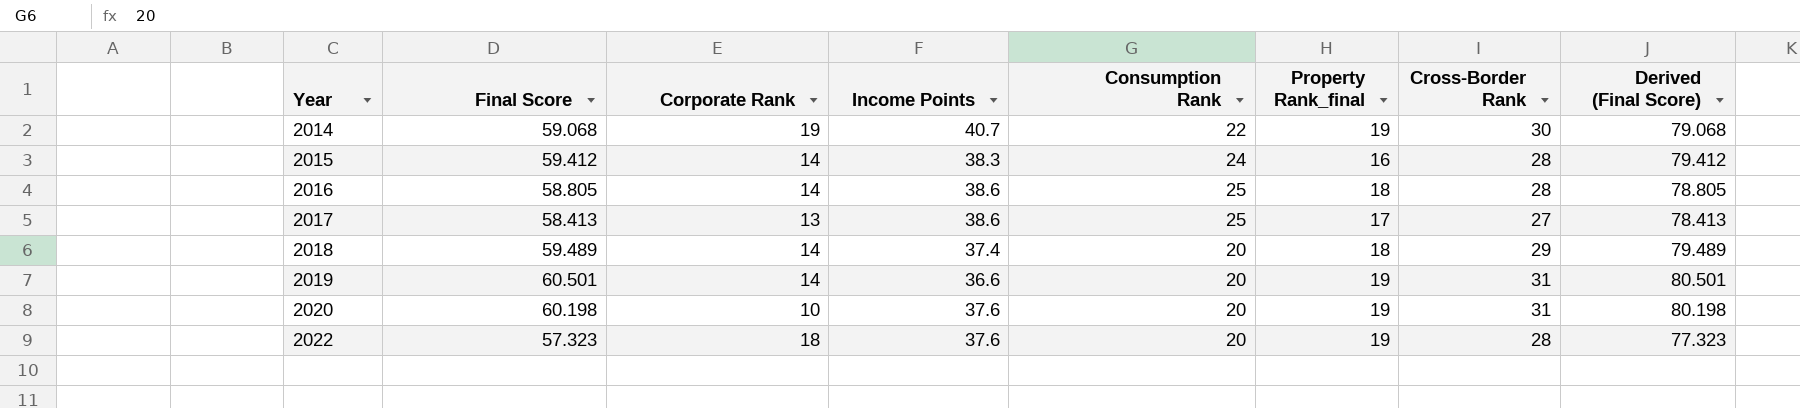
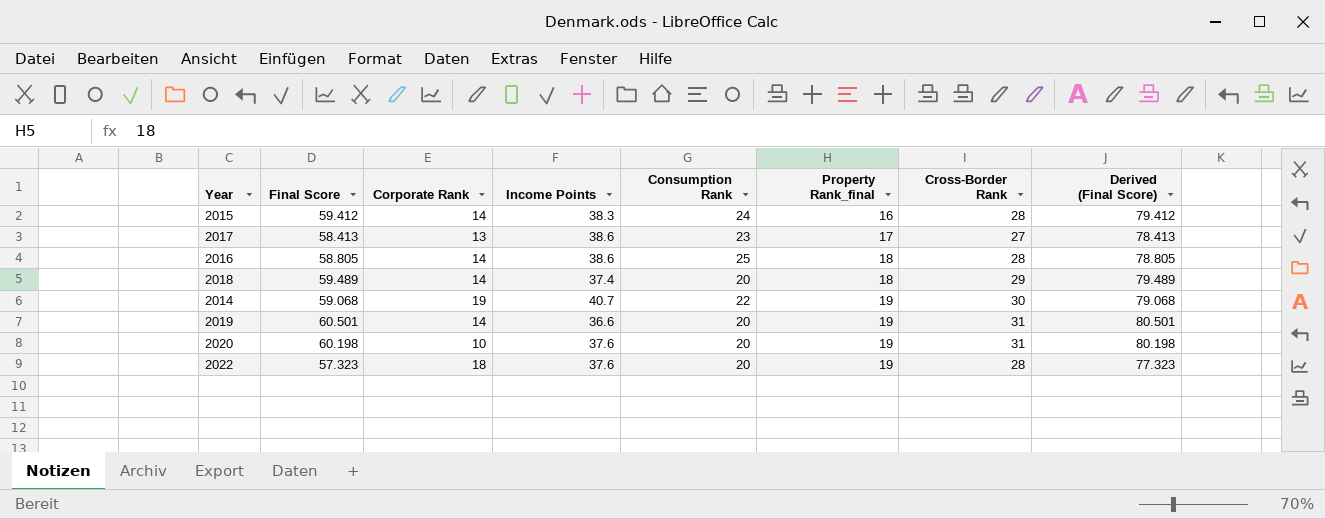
row order: Year ascending -> Property Rank_final ascending
2017 | Consumption Rank: 25 -> 23

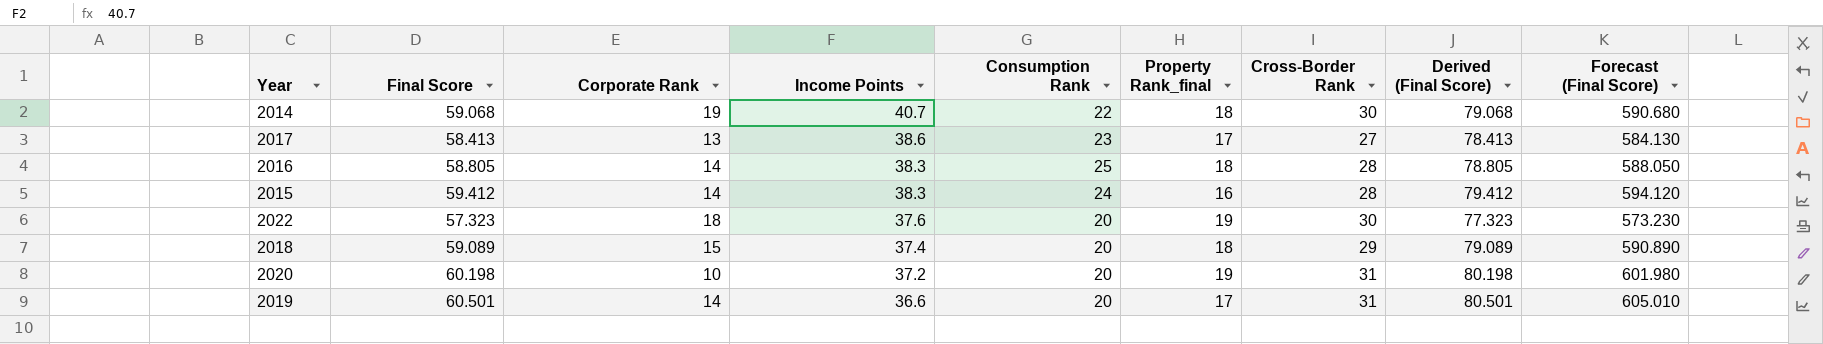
row order: Property Rank_final ascending -> Income Points descending
column Forecast (Final Score) | formula: none -> [Final Score] * 10
2014 | Property Rank_final: 19 -> 18
2016 | Income Points: 38.6 -> 38.3
2022 | Cross-Border Rank: 28 -> 30
2018 | Final Score: 59.489 -> 59.089
2018 | Corporate Rank: 14 -> 15
2018 | Derived (Final Score): 79.489 -> 79.089
2020 | Income Points: 37.6 -> 37.2
2019 | Property Rank_final: 19 -> 17

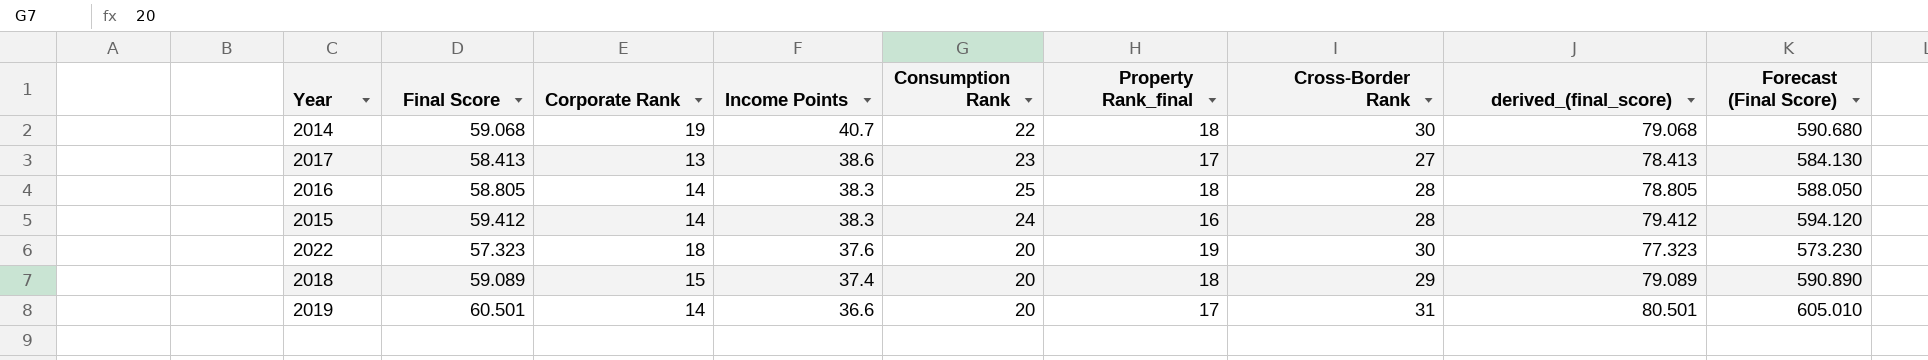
column name: Derived (Final Score) -> derived_(final_score)
row 2020: 60.198 | 10 | 37.2 | 20 | 19 | 31 | 80.198 | 601.980 -> none

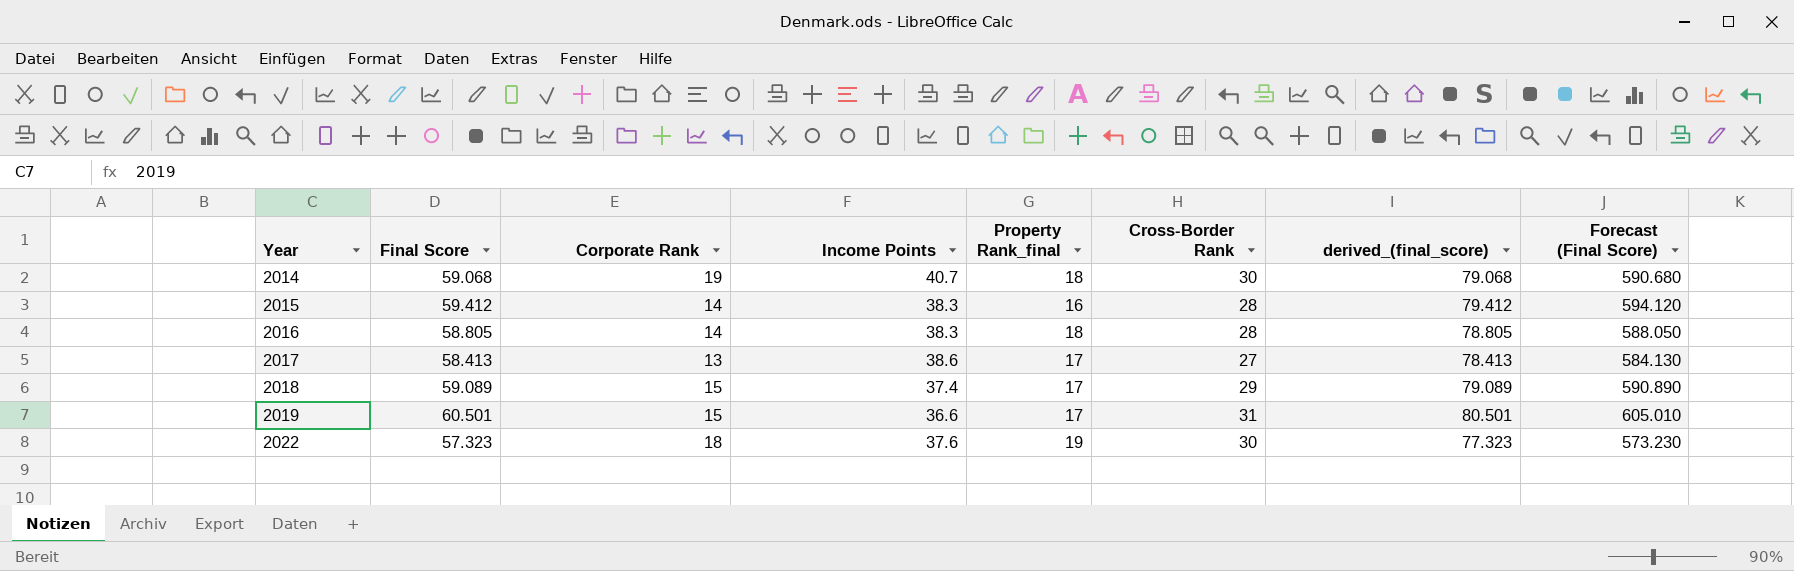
row order: Income Points descending -> Year ascending
column Consumption Rank | position: 5 -> none
2018 | Property Rank_final: 18 -> 17
2019 | Corporate Rank: 14 -> 15

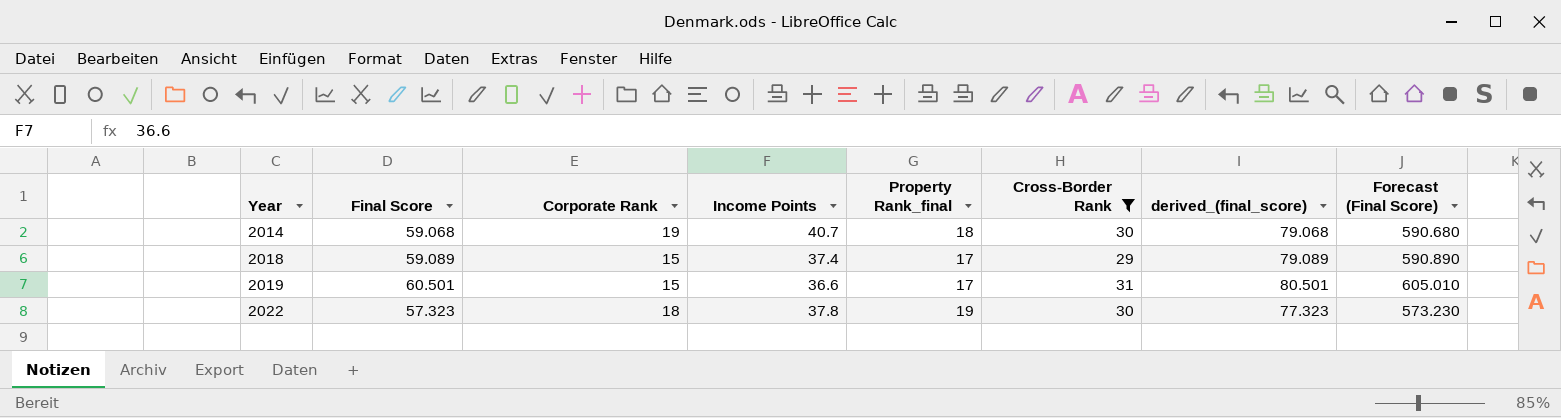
filter: none -> Cross-Border Rank >= 29
2022 | Income Points: 37.6 -> 37.8

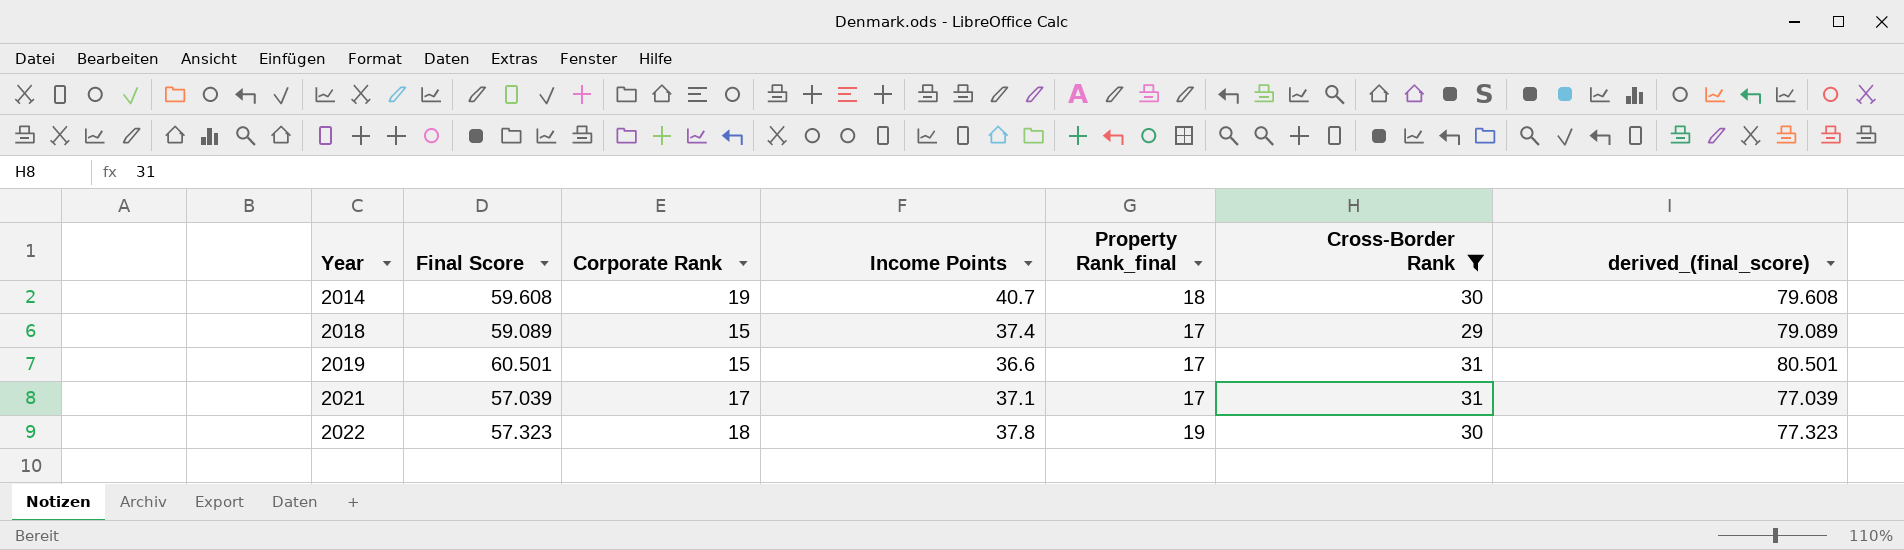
column Forecast (Final Score) | formula: [Final Score] * 10 -> none
2014 | Final Score: 59.068 -> 59.608
2014 | derived_(final_score): 79.068 -> 79.608
row 2021: none -> 57.039 | 17 | 37.1 | 17 | 31 | 77.039

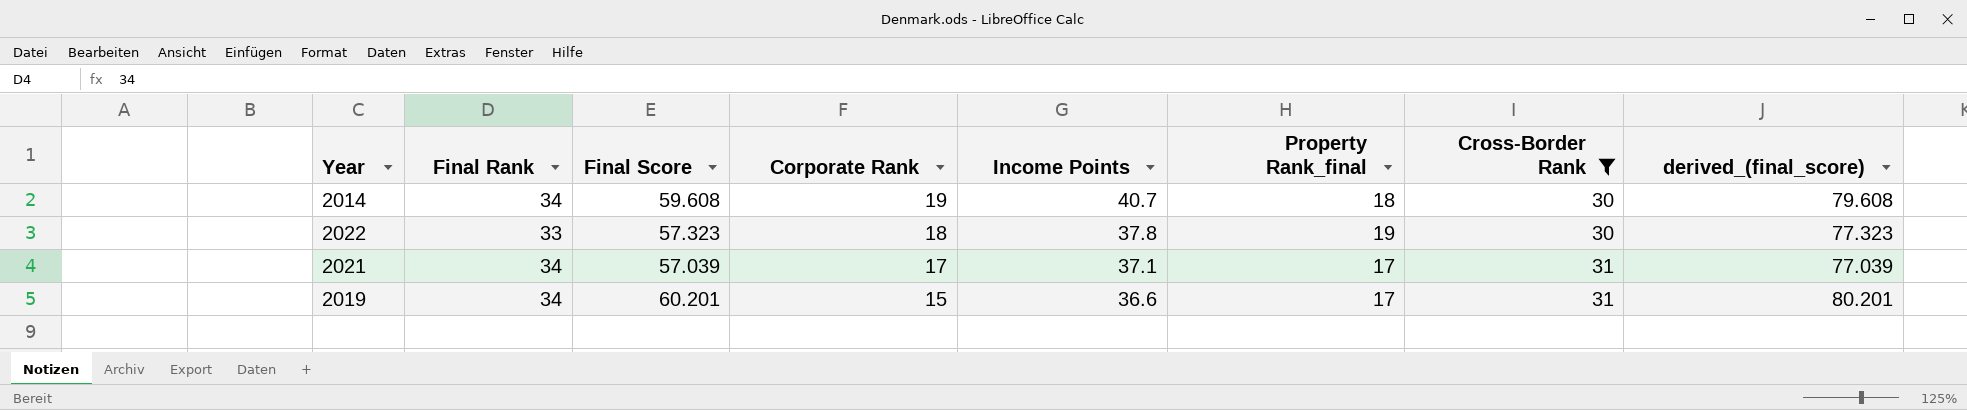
row order: Year ascending -> Corporate Rank descending
column Final Rank | position: none -> 2
row 2018: 59.089 | 15 | 37.4 | 17 | 29 | 79.089 -> none
2019 | Final Score: 60.501 -> 60.201
2019 | derived_(final_score): 80.501 -> 80.201

